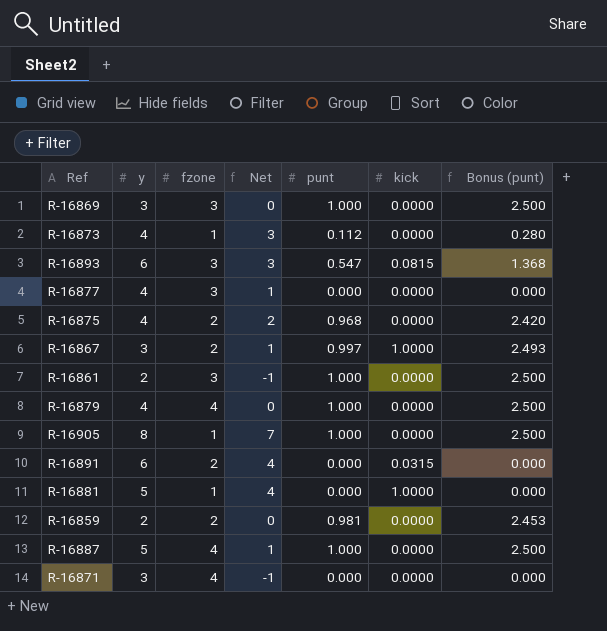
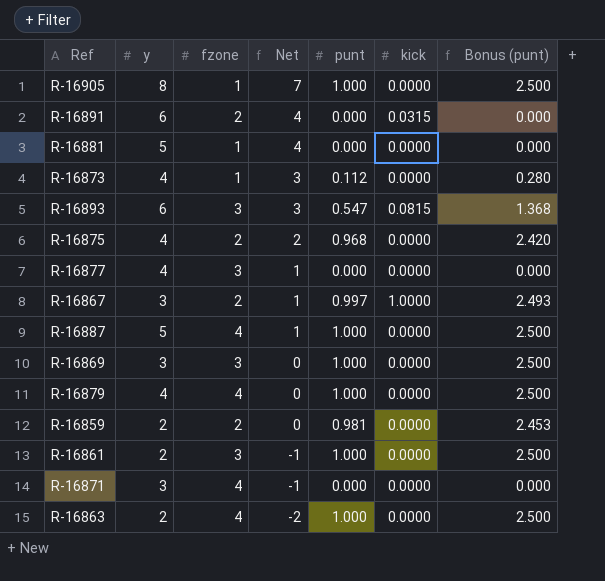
row order: none -> Net descending
R-16881 | kick: 1.0000 -> 0.0000
row R-16863: none -> 2 | 4 | -2 | 1.000 | 0.0000 | 2.500

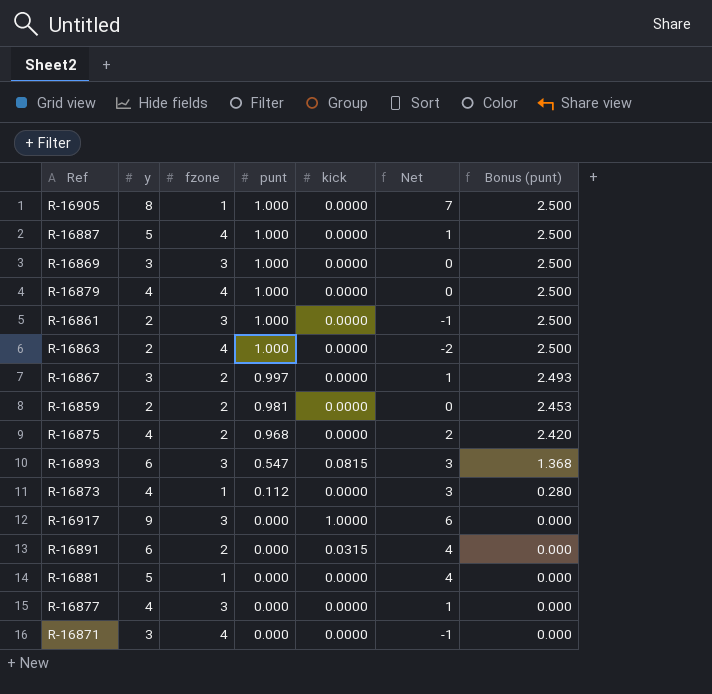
row order: Net descending -> punt descending
column Net | position: 4 -> 6
R-16867 | kick: 1.0000 -> 0.0000
row R-16917: none -> 9 | 3 | 0.000 | 1.0000 | 6 | 0.000

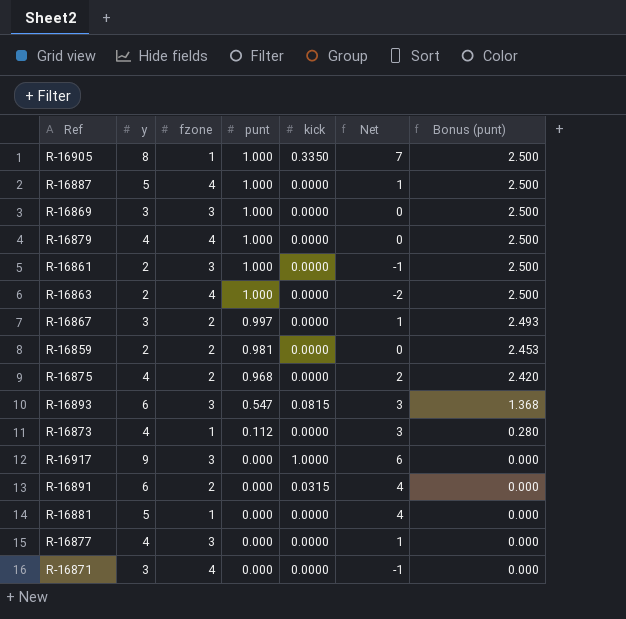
R-16905 | kick: 0.0000 -> 0.3350

